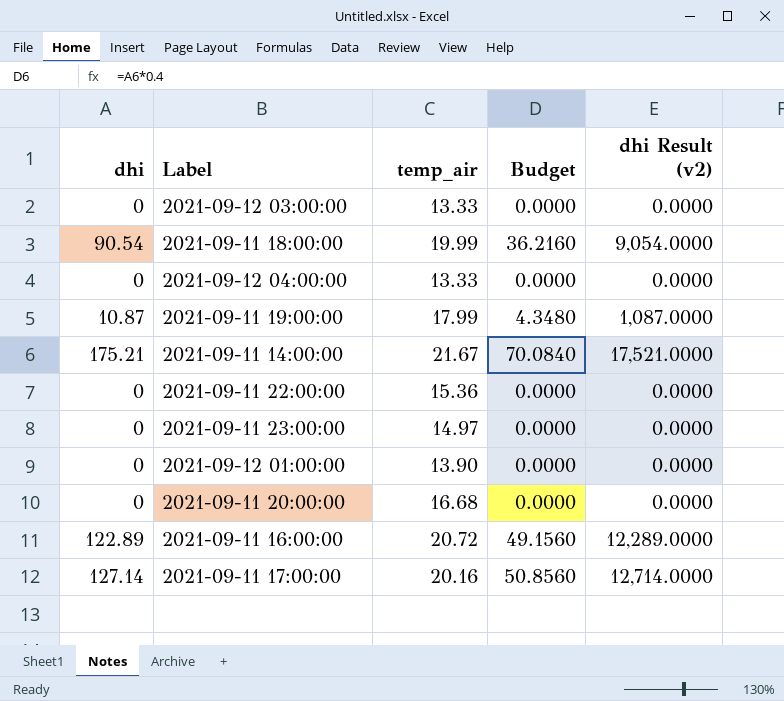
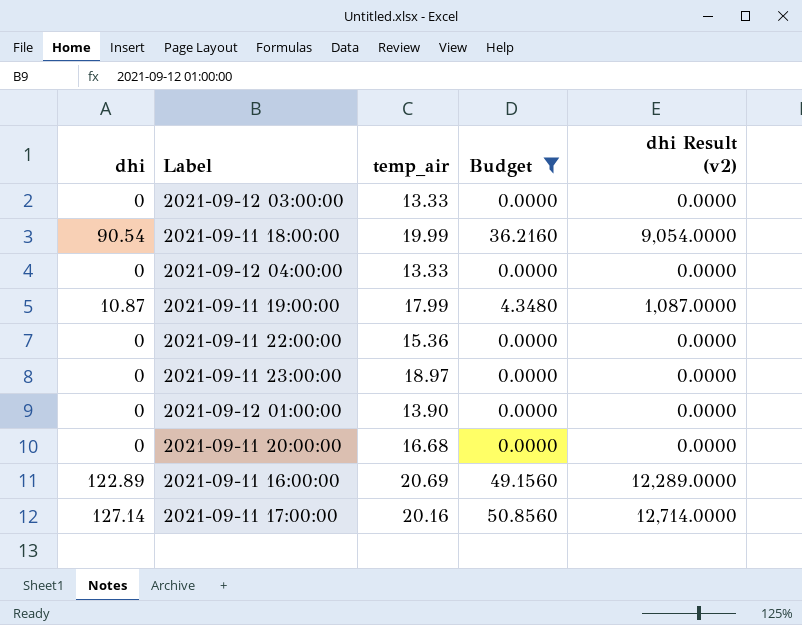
filter: none -> Budget != 70.0840
2021-09-11 23:00:00 | temp_air: 14.97 -> 18.97
2021-09-11 16:00:00 | temp_air: 20.72 -> 20.69

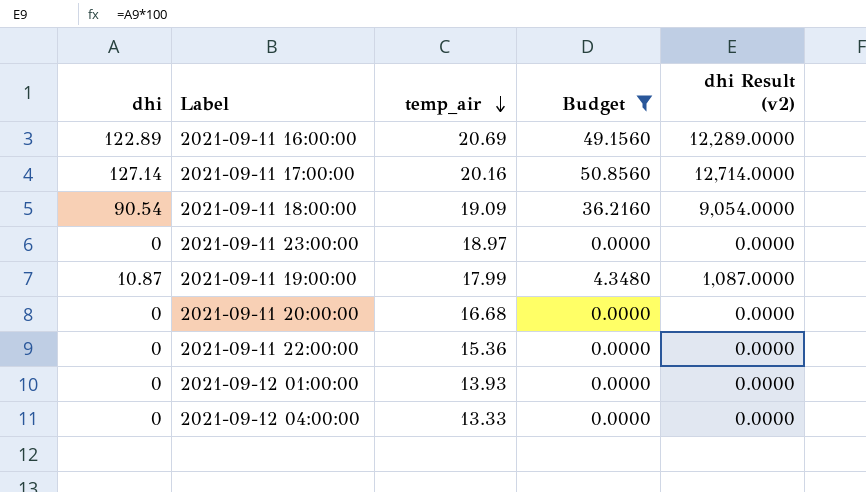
row order: none -> temp_air descending
row 2021-09-12 03:00:00: 0 | 13.33 | 0.0000 | 0.0000 -> none
2021-09-11 18:00:00 | temp_air: 19.99 -> 19.09
2021-09-12 01:00:00 | temp_air: 13.90 -> 13.93

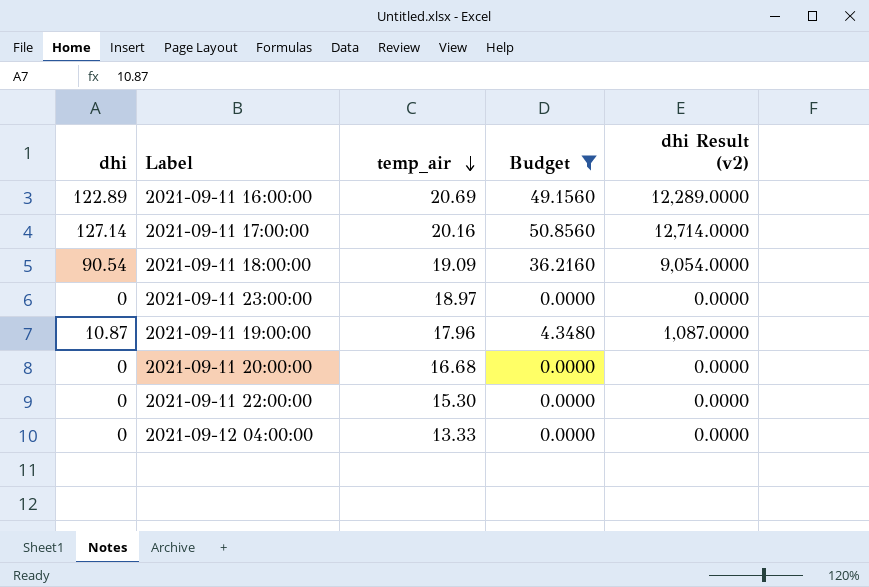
row 2021-09-12 01:00:00: 0 | 13.93 | 0.0000 | 0.0000 -> none
2021-09-11 19:00:00 | temp_air: 17.99 -> 17.96
2021-09-11 22:00:00 | temp_air: 15.36 -> 15.30

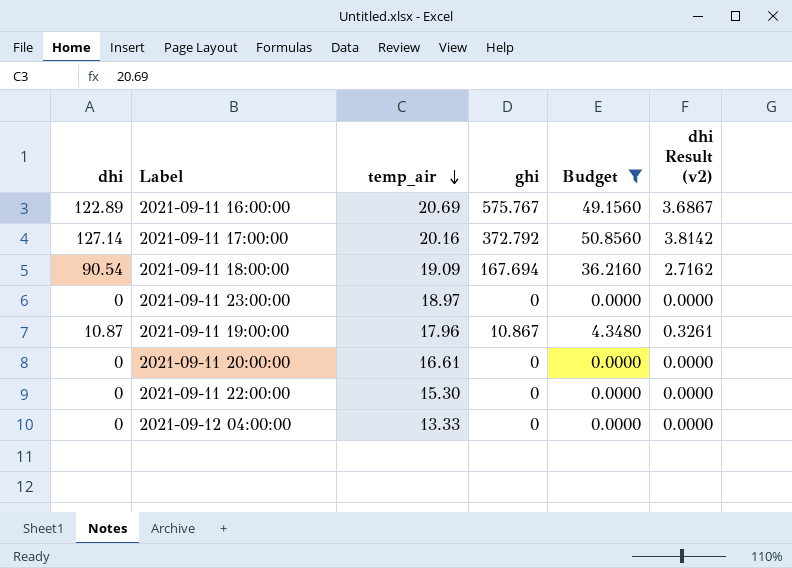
column ghi | position: none -> 4
column dhi Result (v2) | formula: [dhi] * 100 -> [dhi] * 0.03
2021-09-11 20:00:00 | temp_air: 16.68 -> 16.61

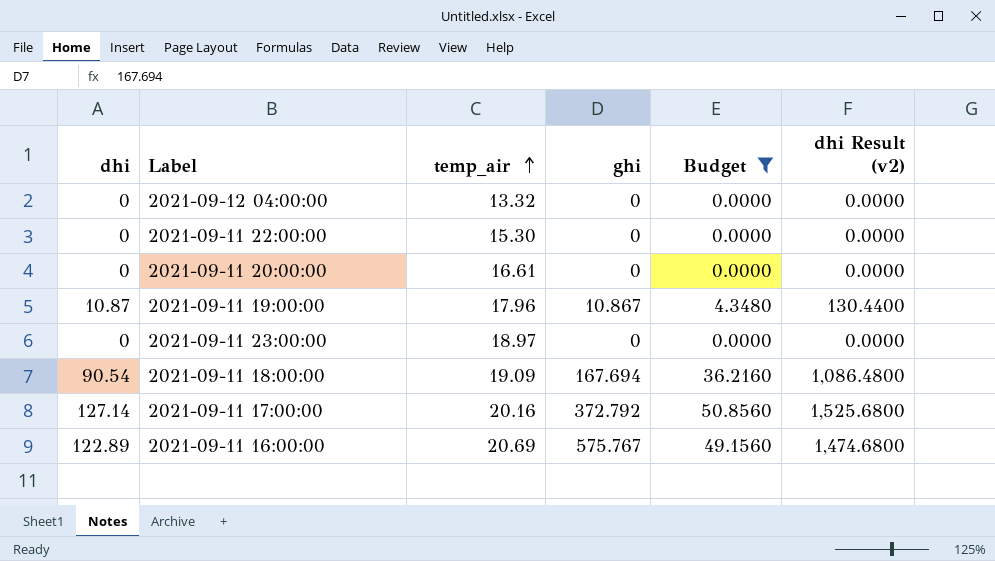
row order: temp_air descending -> temp_air ascending
column dhi Result (v2) | formula: [dhi] * 0.03 -> [dhi] * 12
2021-09-12 04:00:00 | temp_air: 13.33 -> 13.32

